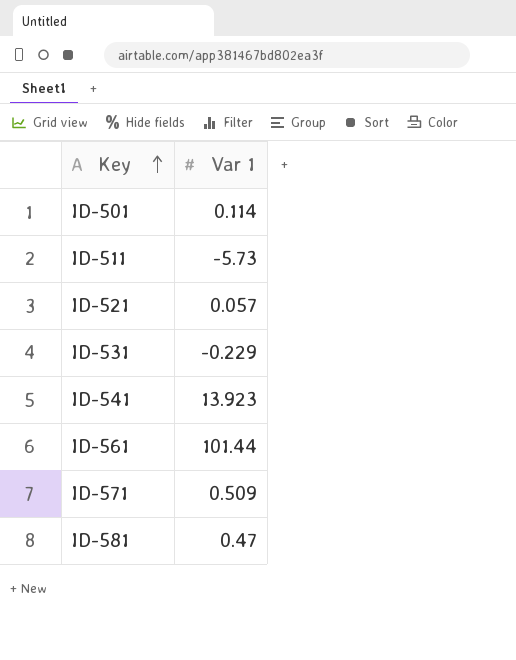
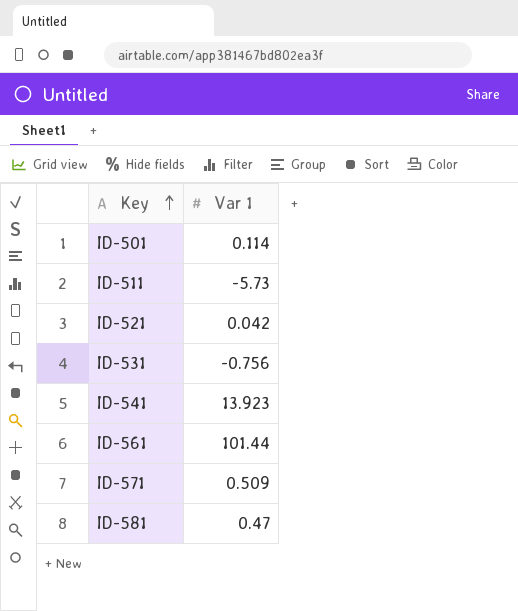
ID-521 | Var 1: 0.057 -> 0.042
ID-531 | Var 1: -0.229 -> -0.756

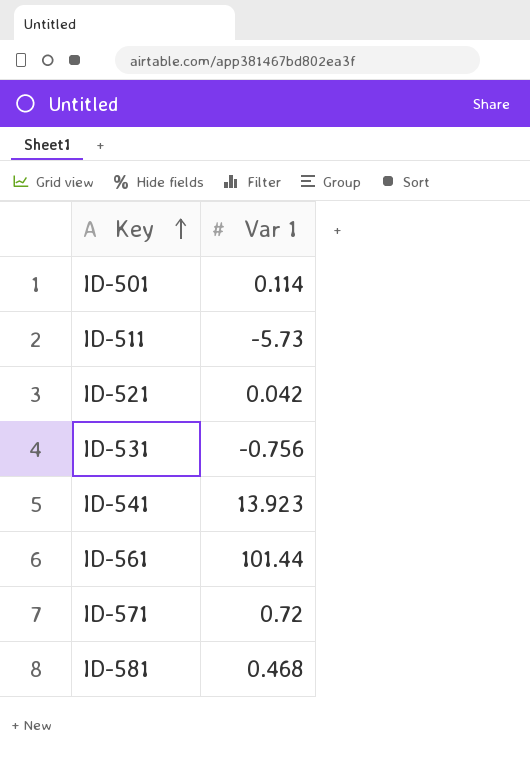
ID-571 | Var 1: 0.509 -> 0.72
ID-581 | Var 1: 0.47 -> 0.468

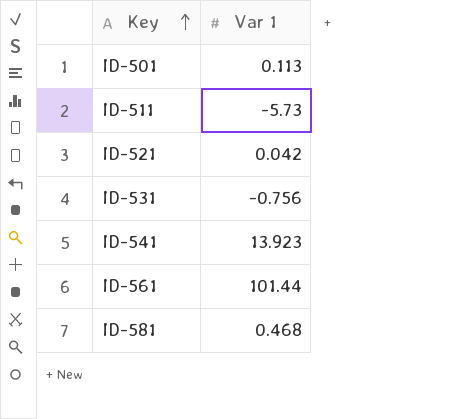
row ID-571: 0.72 -> none
ID-501 | Var 1: 0.114 -> 0.113

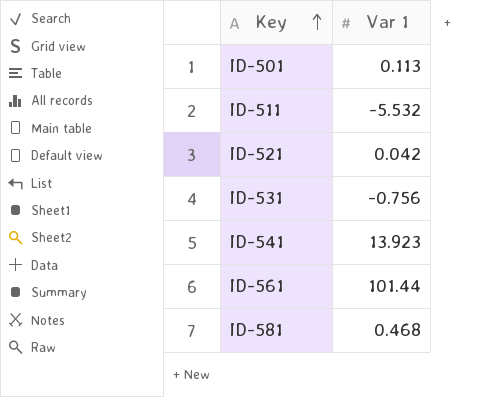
ID-511 | Var 1: -5.73 -> -5.532

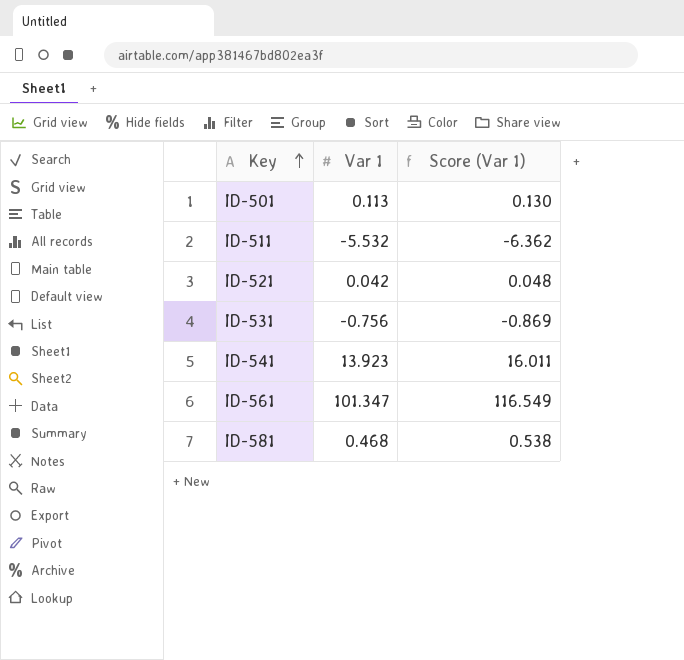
column Score (Var 1) | formula: none -> [Var 1] * 1.15
ID-561 | Var 1: 101.44 -> 101.347

